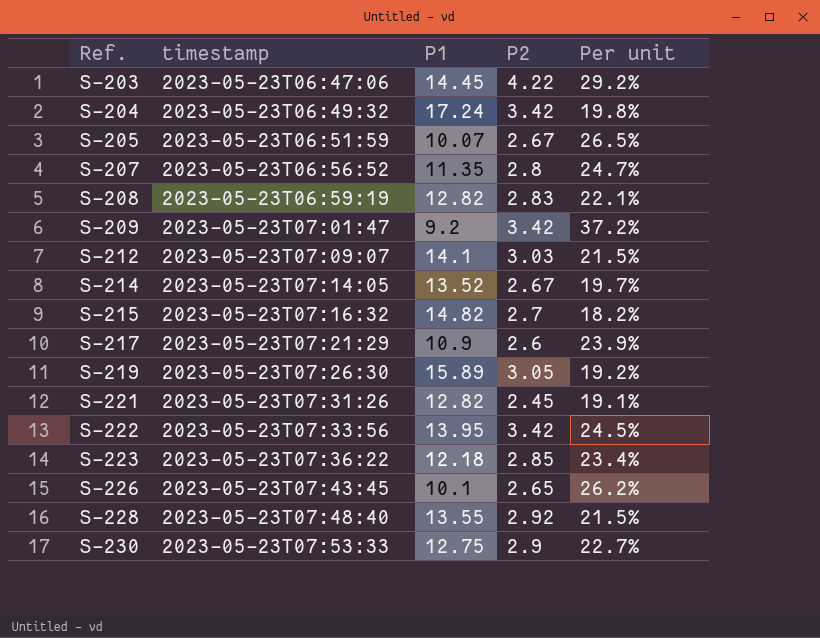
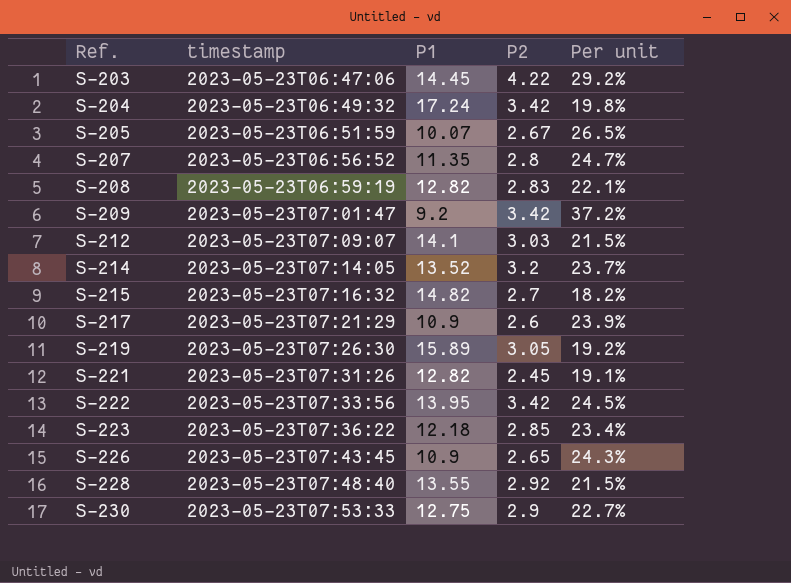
S-214 | P2: 2.67 -> 3.2
S-214 | Per unit: 19.7% -> 23.7%
S-226 | P1: 10.1 -> 10.9
S-226 | Per unit: 26.2% -> 24.3%

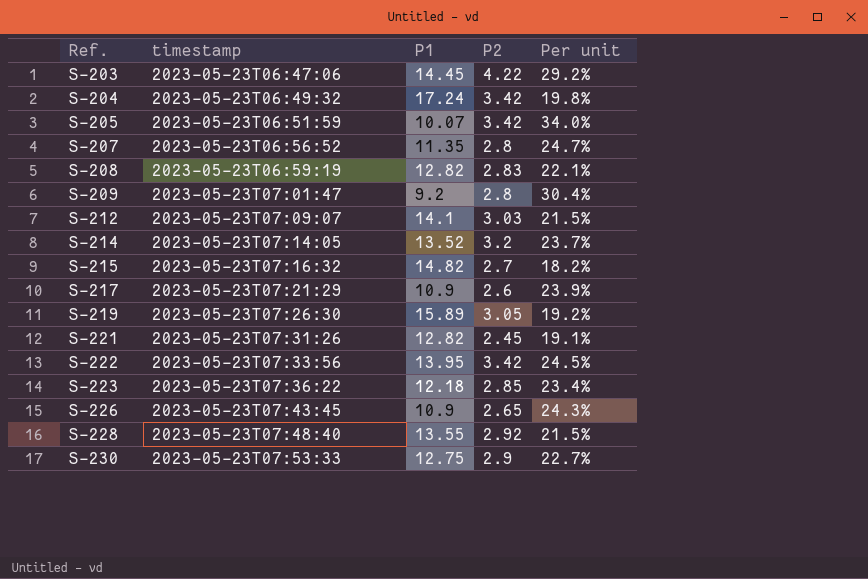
S-205 | P2: 2.67 -> 3.42
S-205 | Per unit: 26.5% -> 34.0%
S-209 | P2: 3.42 -> 2.8
S-209 | Per unit: 37.2% -> 30.4%

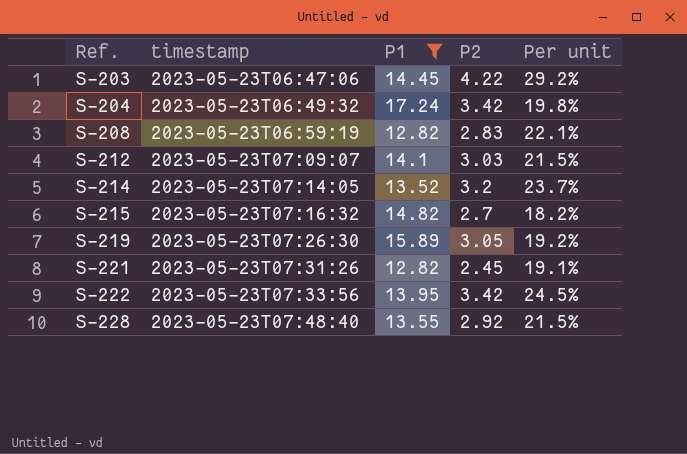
filter: none -> P1 >= 12.82

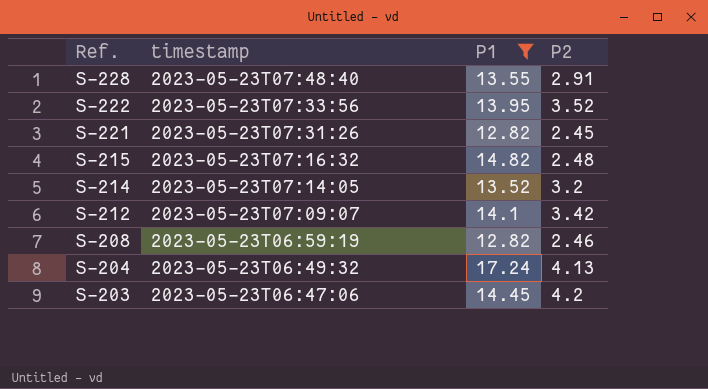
row order: Ref. ascending -> Ref. descending
column Per unit | formula: [P2] / [P1] -> none
row S-219: 2023-05-23T07:26:30 | 15.89 | 3.05 | 19.2% -> none
S-228 | P2: 2.92 -> 2.91
S-222 | P2: 3.42 -> 3.52
S-215 | P2: 2.7 -> 2.48
S-212 | P2: 3.03 -> 3.42
S-208 | P2: 2.83 -> 2.46
S-204 | P2: 3.42 -> 4.13
S-203 | P2: 4.22 -> 4.2

